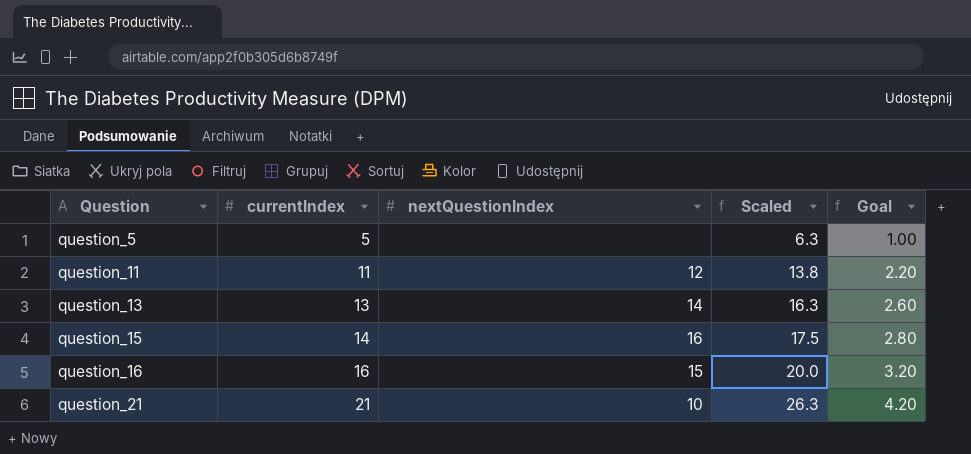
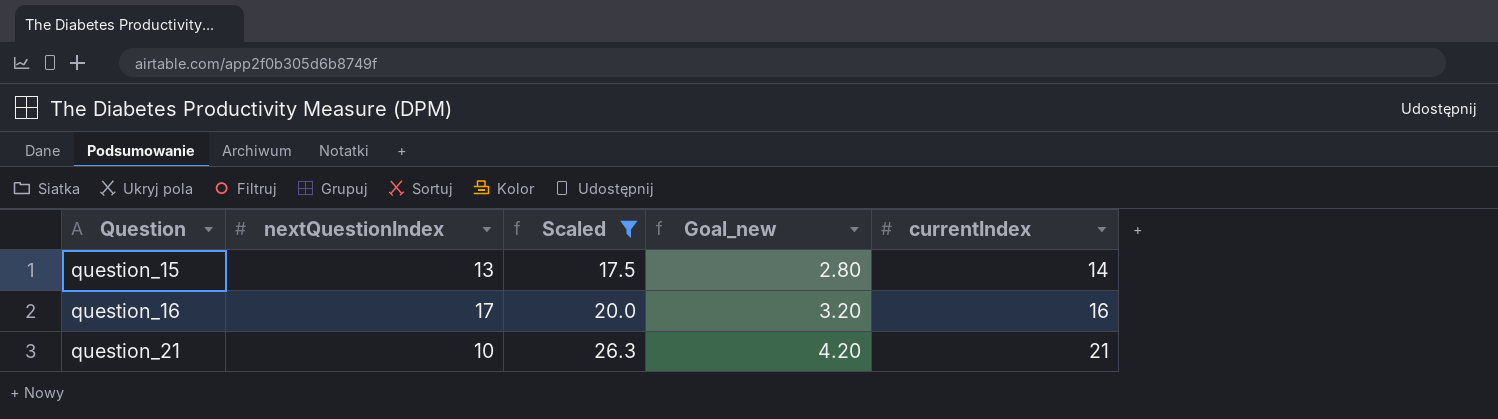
filter: none -> Scaled >= 17.5
column name: Goal -> Goal_new
column currentIndex | position: 2 -> 5
question_15 | nextQuestionIndex: 16 -> 13
question_16 | nextQuestionIndex: 15 -> 17

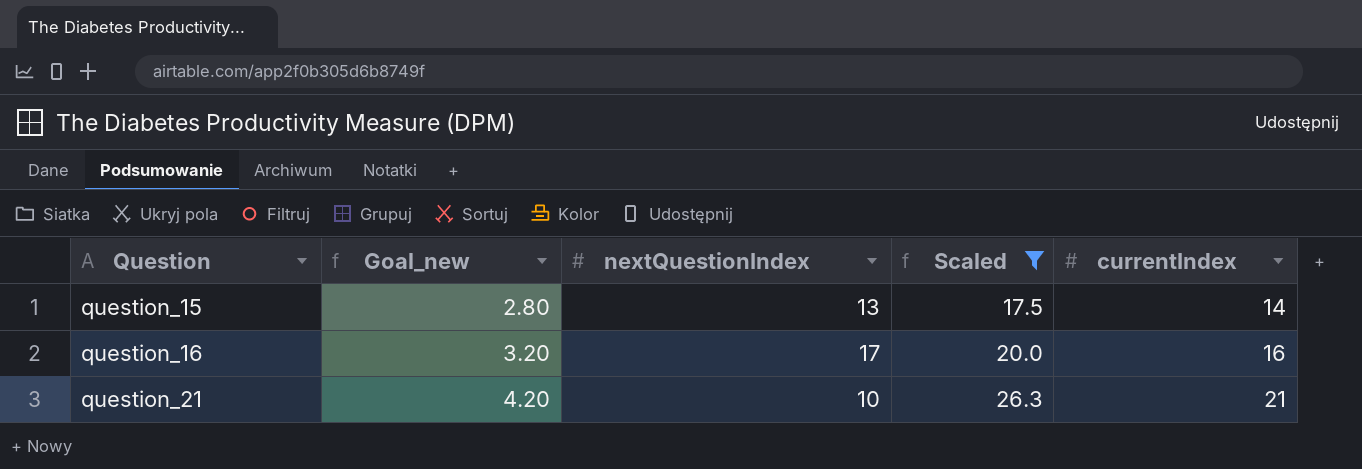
column Goal_new | position: 4 -> 2

